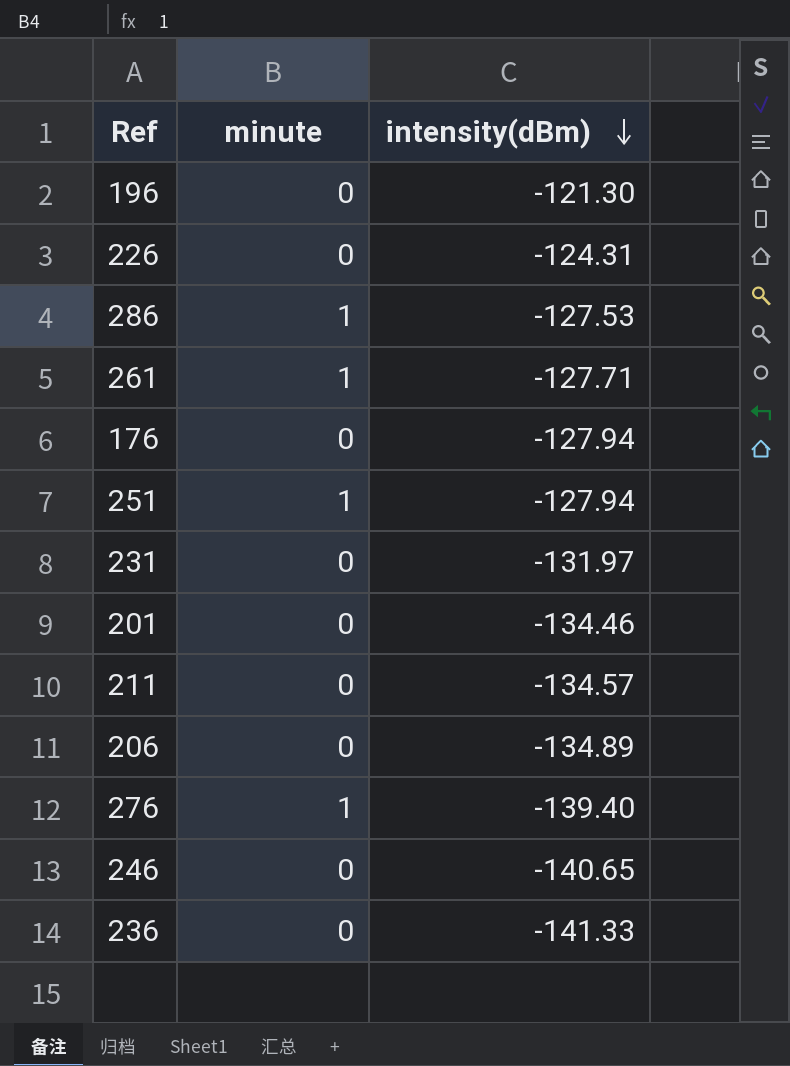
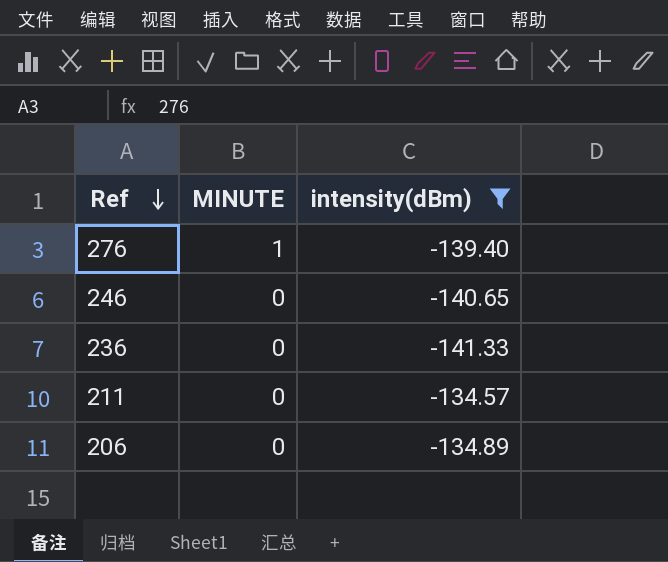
filter: none -> intensity(dBm) <= -134.57
row order: intensity(dBm) descending -> Ref descending
column name: minute -> MINUTE

